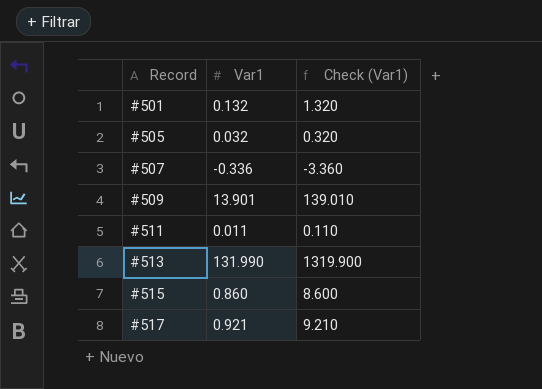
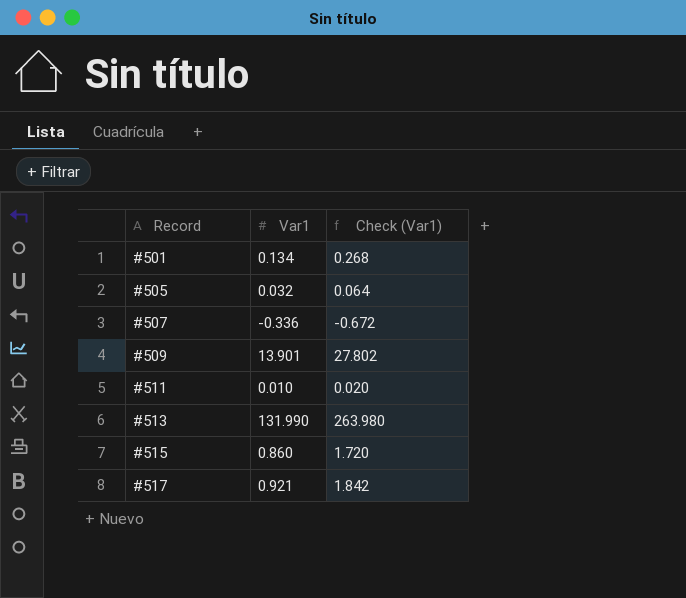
column Check (Var1) | formula: [Var1] * 10 -> [Var1] * 2
#501 | Var1: 0.132 -> 0.134
#511 | Var1: 0.011 -> 0.010

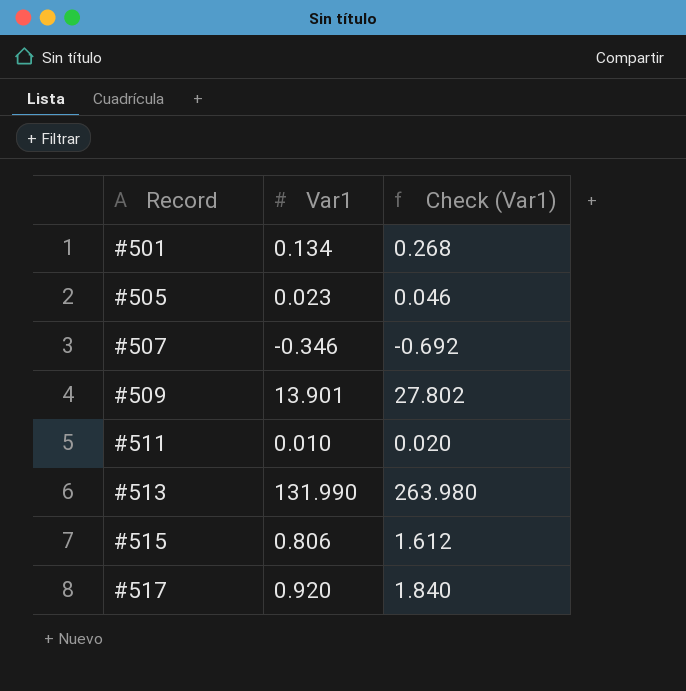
#505 | Var1: 0.032 -> 0.023
#505 | Check (Var1): 0.064 -> 0.046
#507 | Var1: -0.336 -> -0.346
#507 | Check (Var1): -0.672 -> -0.692
#515 | Var1: 0.860 -> 0.806
#515 | Check (Var1): 1.720 -> 1.612
#517 | Var1: 0.921 -> 0.920
#517 | Check (Var1): 1.842 -> 1.840

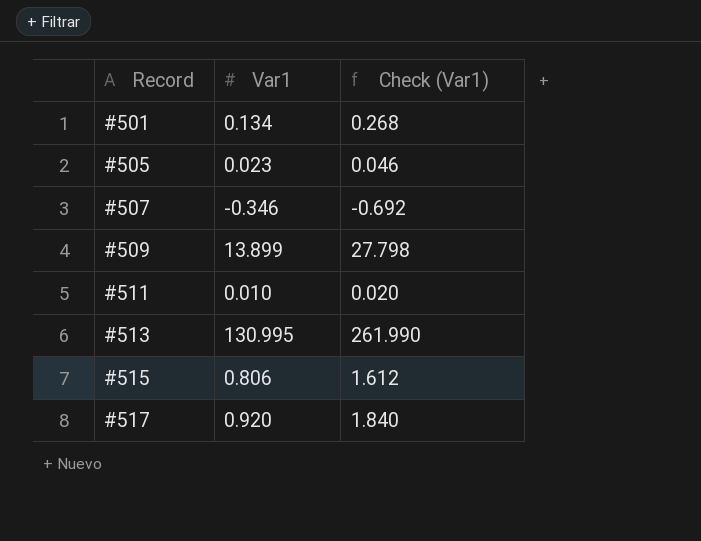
#509 | Var1: 13.901 -> 13.899
#509 | Check (Var1): 27.802 -> 27.798
#513 | Var1: 131.990 -> 130.995
#513 | Check (Var1): 263.980 -> 261.990

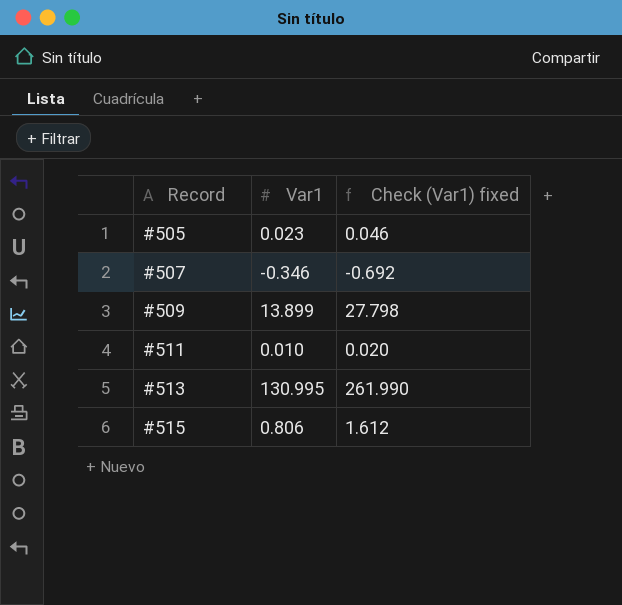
column name: Check (Var1) -> Check (Var1) fixed
row #501: 0.134 | 0.268 -> none
row #517: 0.920 | 1.840 -> none

